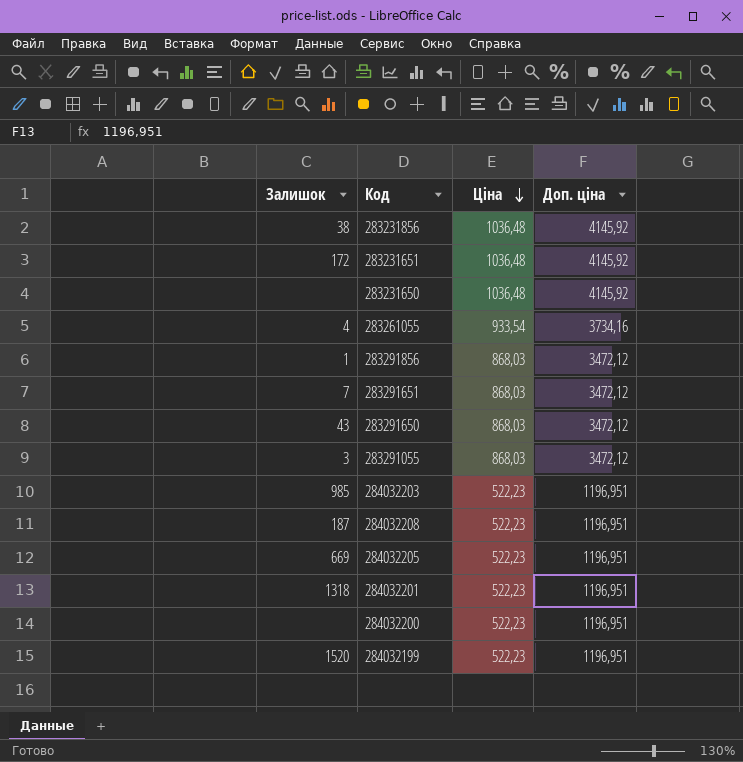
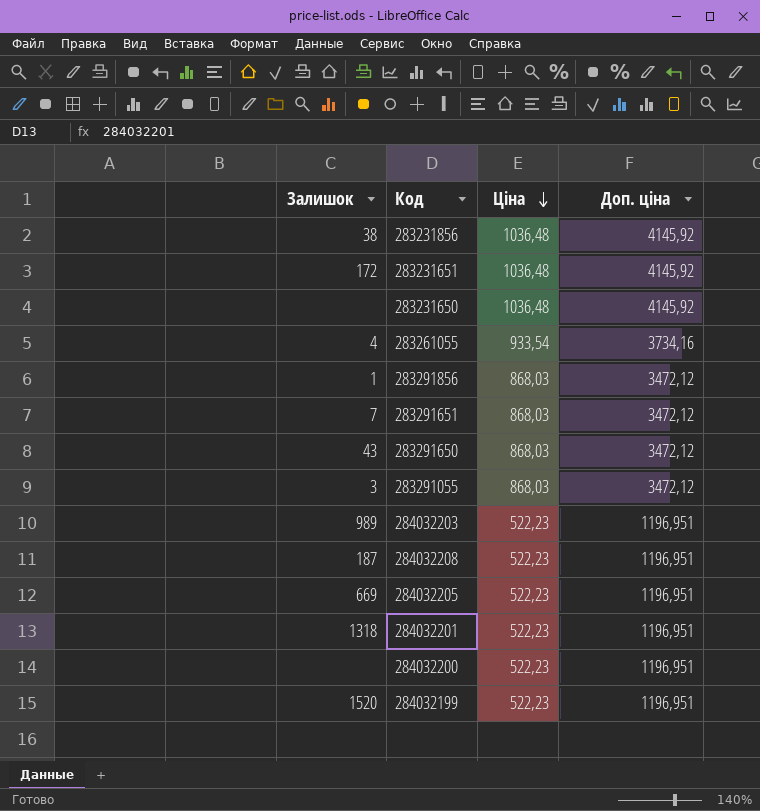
284032203 | Залишок: 985 -> 989

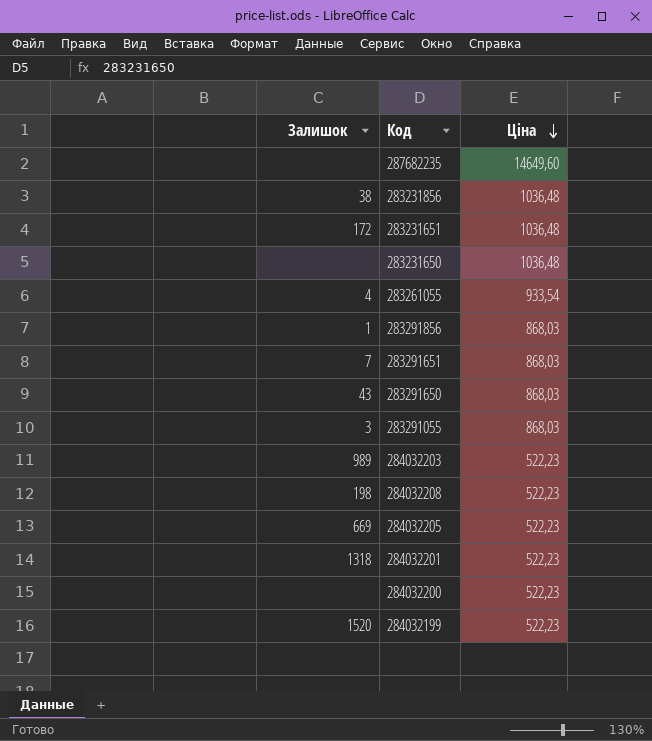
column Доп. ціна | position: 4 -> none
row 287682235: none -> none | 14649,60
284032208 | Залишок: 187 -> 198

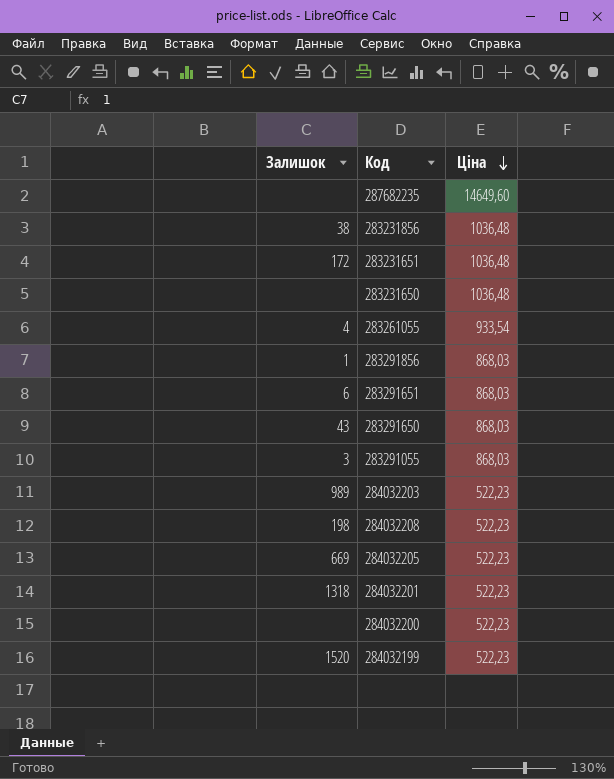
283291651 | Залишок: 7 -> 6

